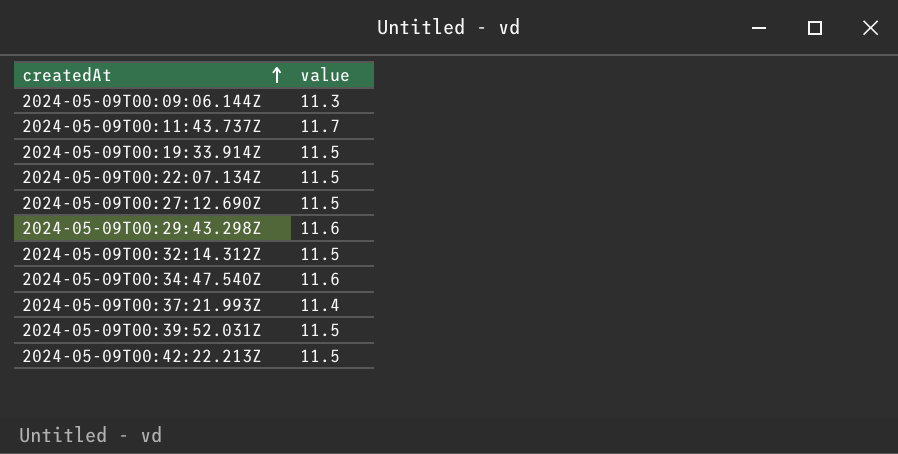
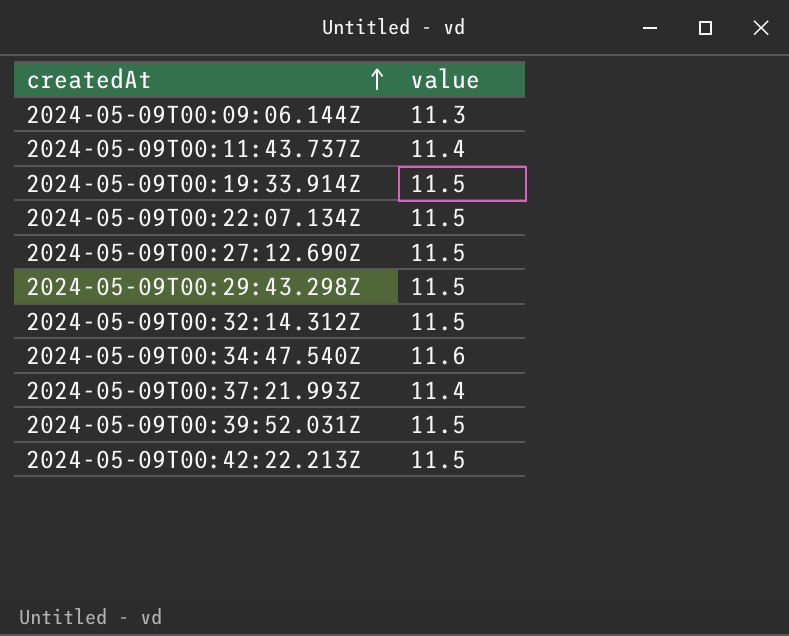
2024-05-09T00:11:43.737Z | value: 11.7 -> 11.4
2024-05-09T00:29:43.298Z | value: 11.6 -> 11.5

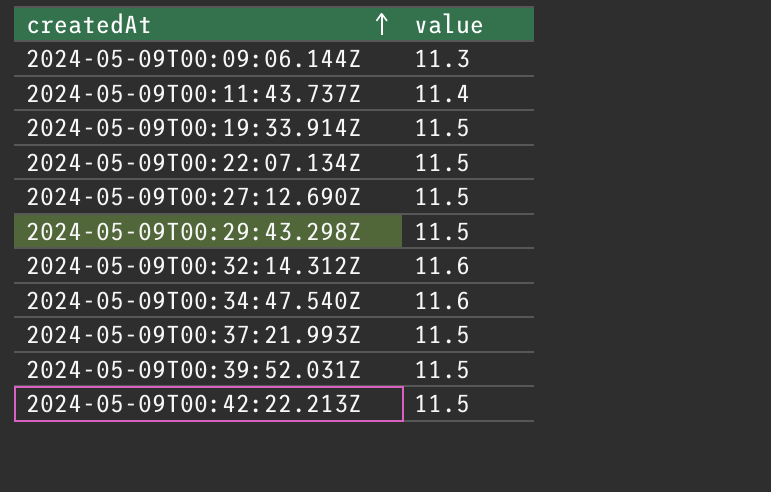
2024-05-09T00:32:14.312Z | value: 11.5 -> 11.6
2024-05-09T00:37:21.993Z | value: 11.4 -> 11.5

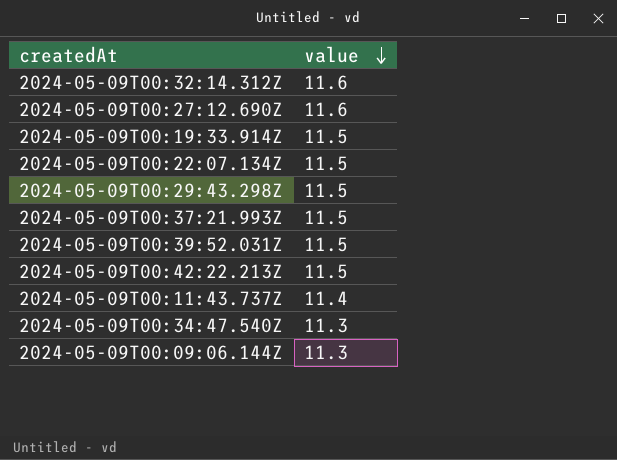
row order: createdAt ascending -> value descending
2024-05-09T00:27:12.690Z | value: 11.5 -> 11.6
2024-05-09T00:34:47.540Z | value: 11.6 -> 11.3

